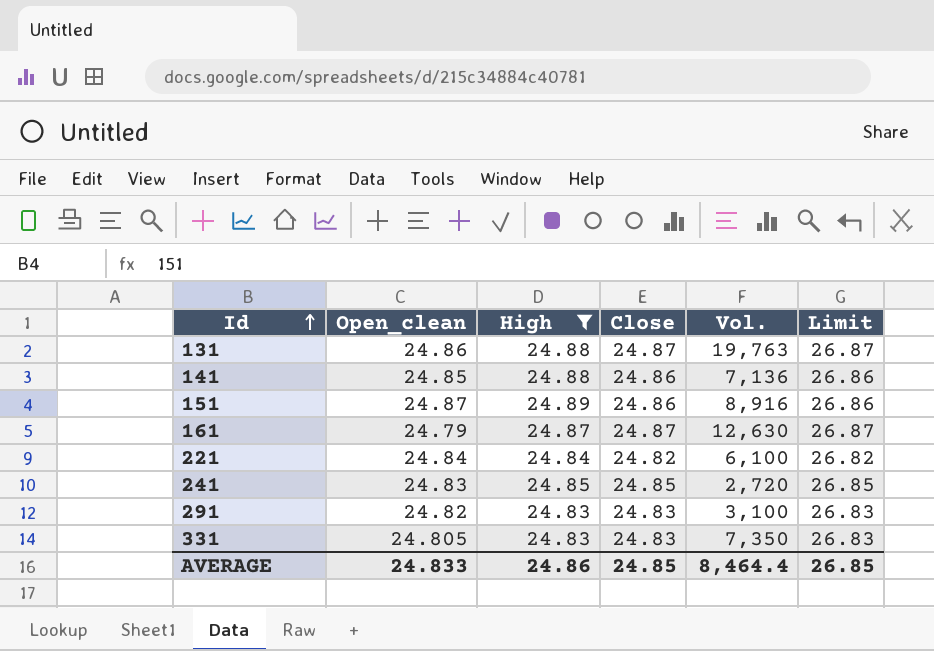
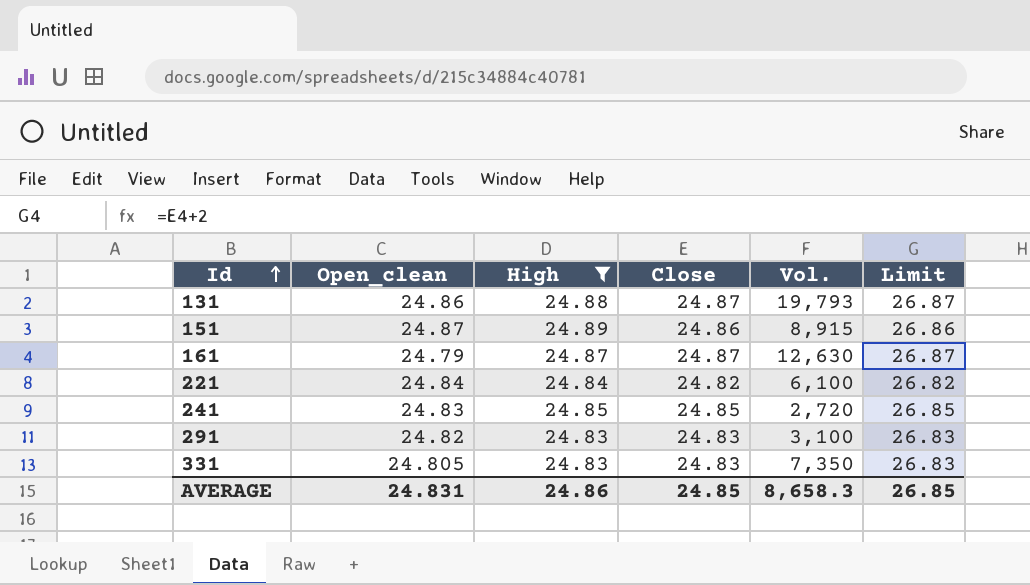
row 141: 24.85 | 24.88 | 24.86 | 7,136 | 26.86 -> none
131 | Vol.: 19,763 -> 19,793
151 | Vol.: 8,916 -> 8,915
AVERAGE | Open_clean: 24.833 -> 24.831
AVERAGE | Vol.: 8,464.4 -> 8,658.3

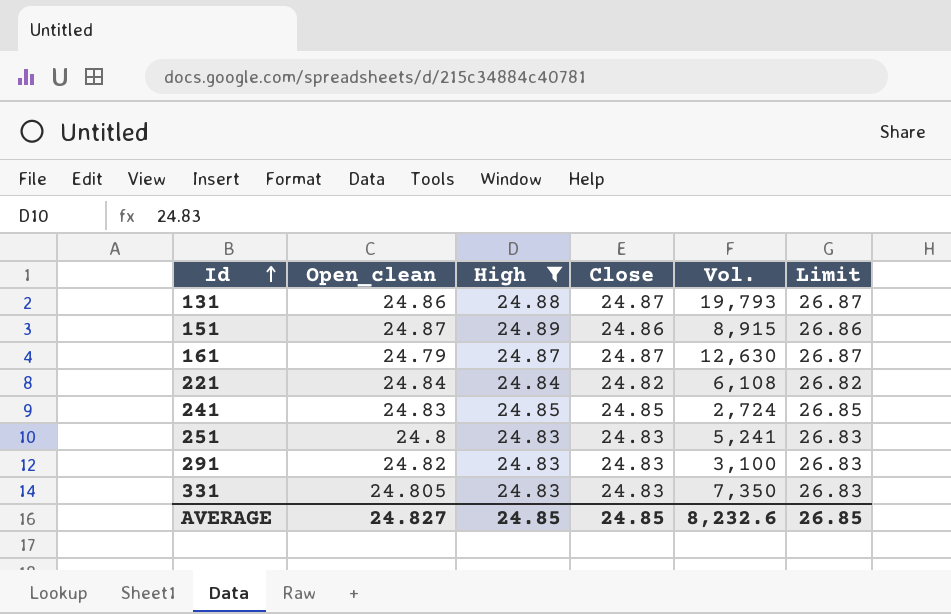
221 | Vol.: 6,100 -> 6,108
241 | Vol.: 2,720 -> 2,724
row 251: none -> 24.8 | 24.83 | 24.83 | 5,241 | 26.83
AVERAGE | Open_clean: 24.831 -> 24.827
AVERAGE | High: 24.86 -> 24.85
AVERAGE | Vol.: 8,658.3 -> 8,232.6

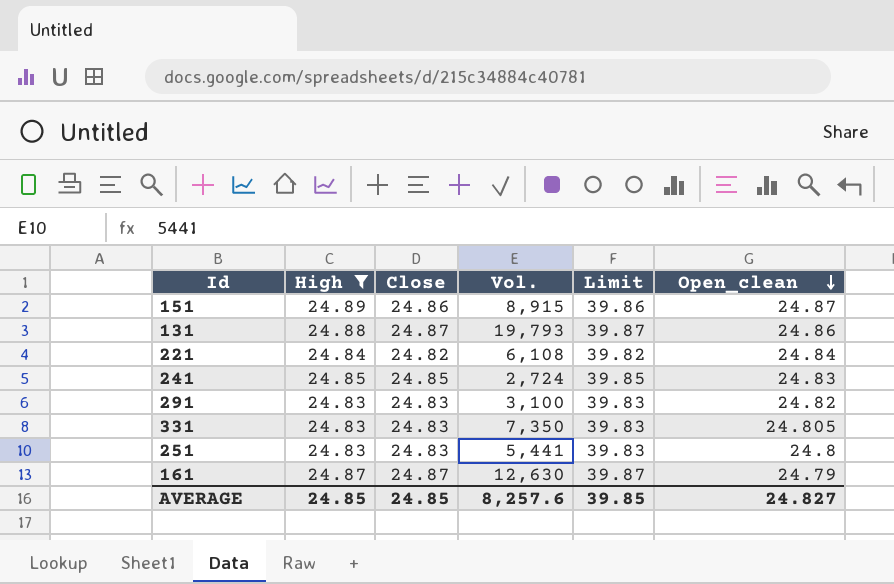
row order: Id ascending -> Open_clean descending
column Limit | formula: [Close] + 2 -> [Close] + 15
column Open_clean | position: 2 -> 6
251 | Vol.: 5,241 -> 5,441
AVERAGE | Vol.: 8,232.6 -> 8,257.6
AVERAGE | Limit: 26.85 -> 39.85

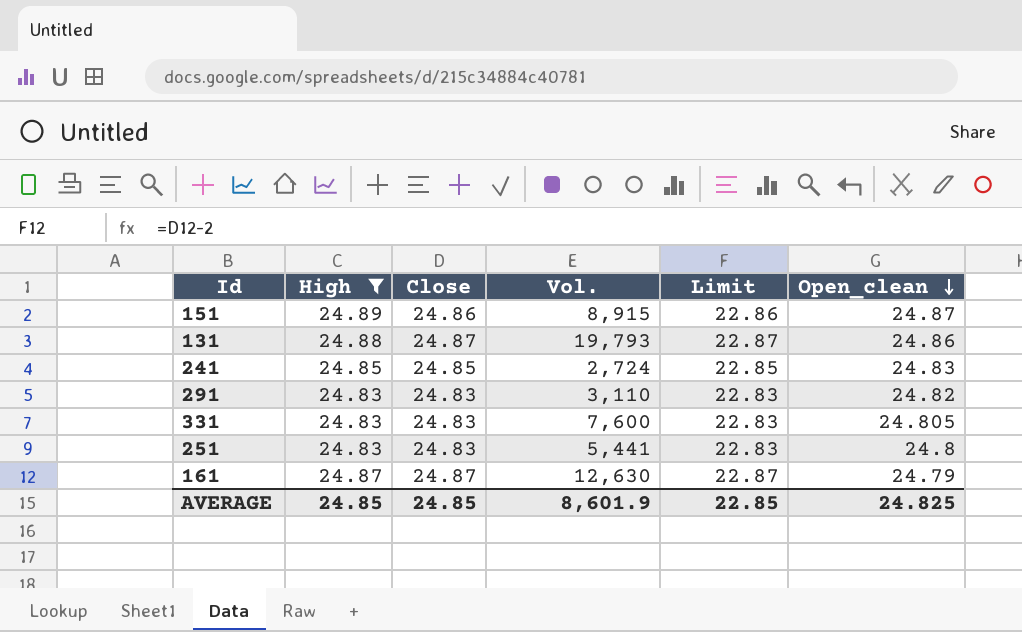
column Limit | formula: [Close] + 15 -> [Close] - 2
row 221: 24.84 | 24.82 | 6,108 | 39.82 | 24.84 -> none
291 | Vol.: 3,100 -> 3,110
331 | Vol.: 7,350 -> 7,600
AVERAGE | Vol.: 8,257.6 -> 8,601.9
AVERAGE | Limit: 39.85 -> 22.85
AVERAGE | Open_clean: 24.827 -> 24.825

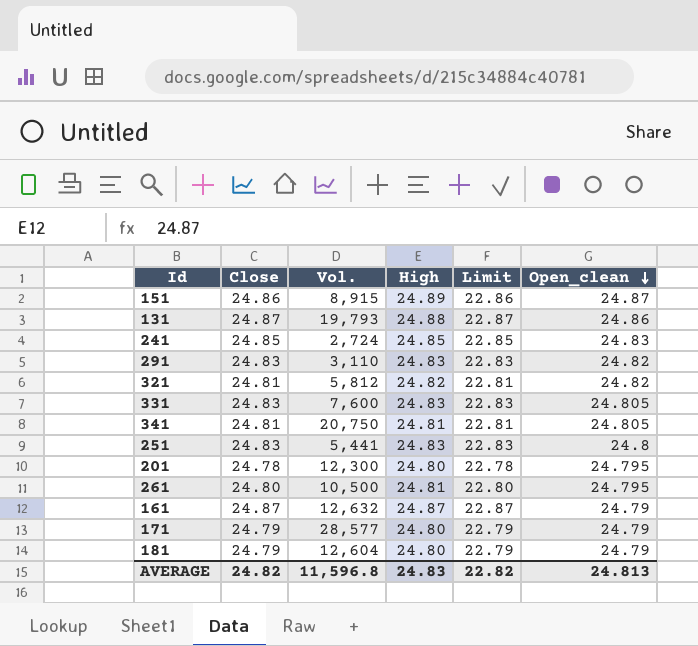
filter: High >= 24.83 -> none
column High | position: 2 -> 4
161 | Vol.: 12,630 -> 12,632
AVERAGE | Close: 24.85 -> 24.82
AVERAGE | Vol.: 8,601.9 -> 11,596.8
AVERAGE | High: 24.85 -> 24.83
AVERAGE | Limit: 22.85 -> 22.82
AVERAGE | Open_clean: 24.825 -> 24.813

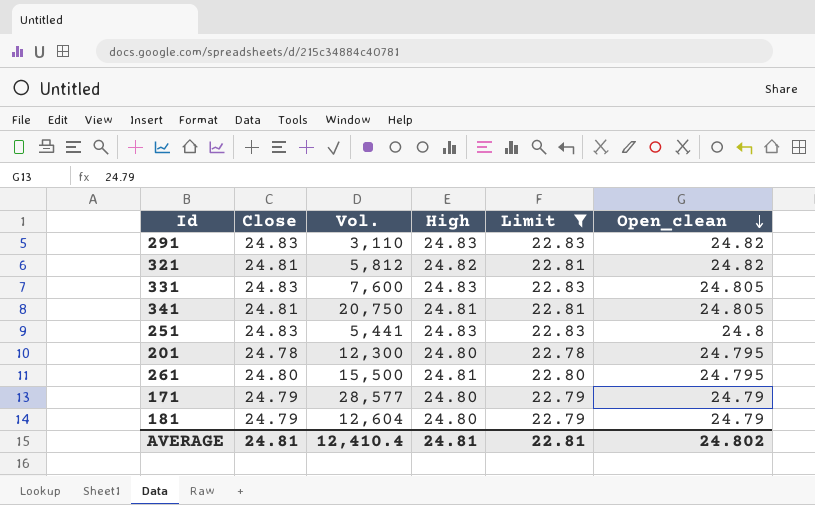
filter: none -> Limit <= 22.83
261 | Vol.: 10,500 -> 15,500
AVERAGE | Close: 24.82 -> 24.81
AVERAGE | Vol.: 11,596.8 -> 12,410.4
AVERAGE | High: 24.83 -> 24.81
AVERAGE | Limit: 22.82 -> 22.81
AVERAGE | Open_clean: 24.813 -> 24.802

